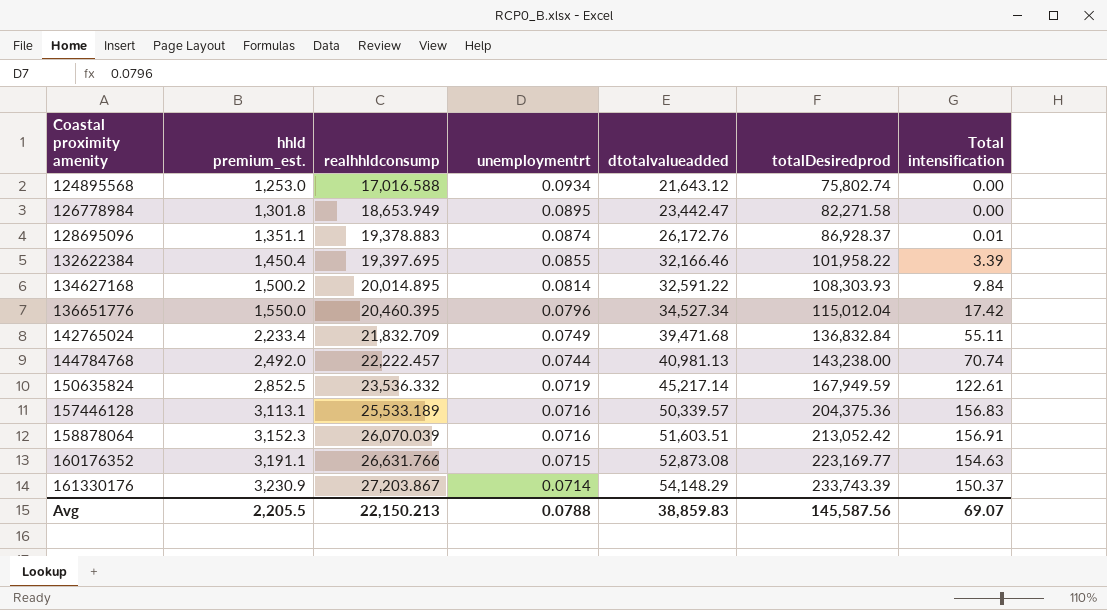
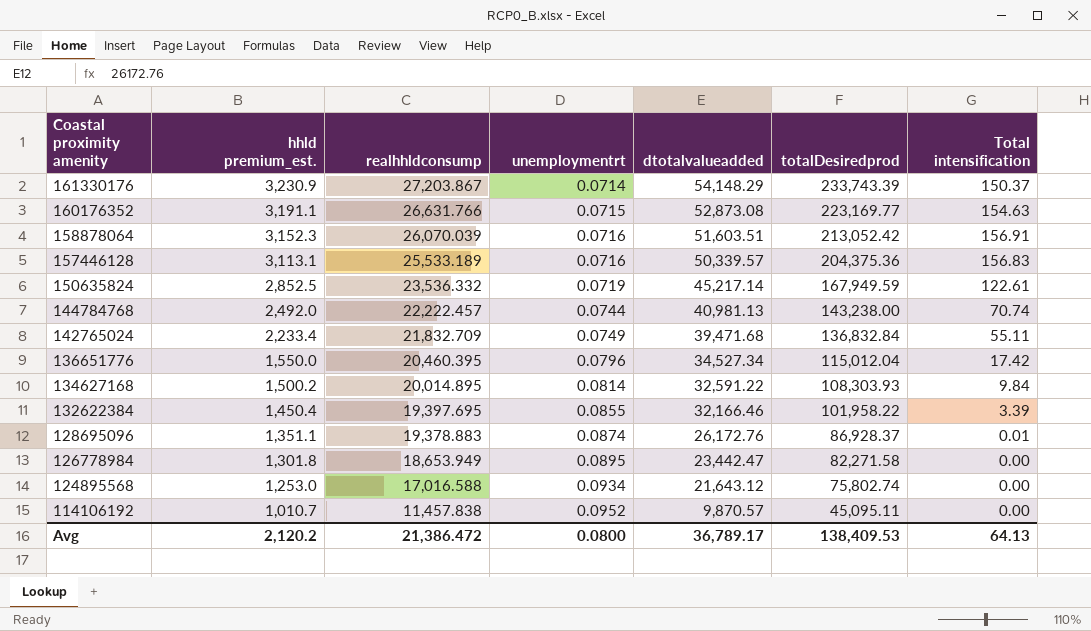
row order: Coastal proximity amenity ascending -> Coastal proximity amenity descending
row 114106192: none -> 1,010.7 | 11,457.838 | 0.0952 | 9,870.57 | 45,095.11 | 0.00
Avg | hhld premium_est.: 2,205.5 -> 2,120.2
Avg | realhhldconsump: 22,150.213 -> 21,386.472
Avg | unemploymentrt: 0.0788 -> 0.0800
Avg | dtotalvalueadded: 38,859.83 -> 36,789.17
Avg | totalDesiredprod: 145,587.56 -> 138,409.53
Avg | Total intensification: 69.07 -> 64.13

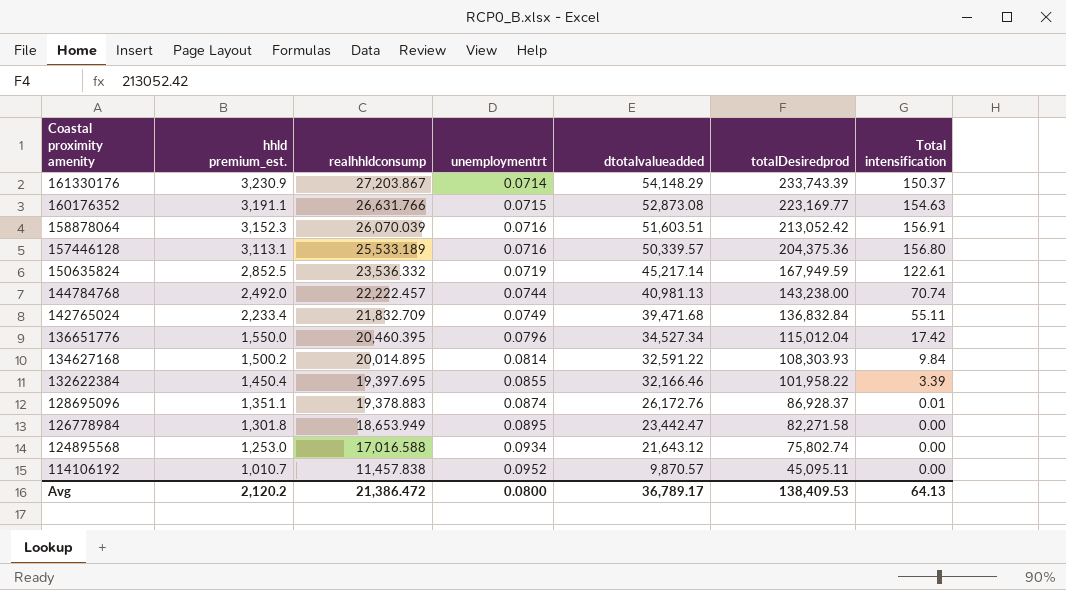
157446128 | Total intensification: 156.83 -> 156.80

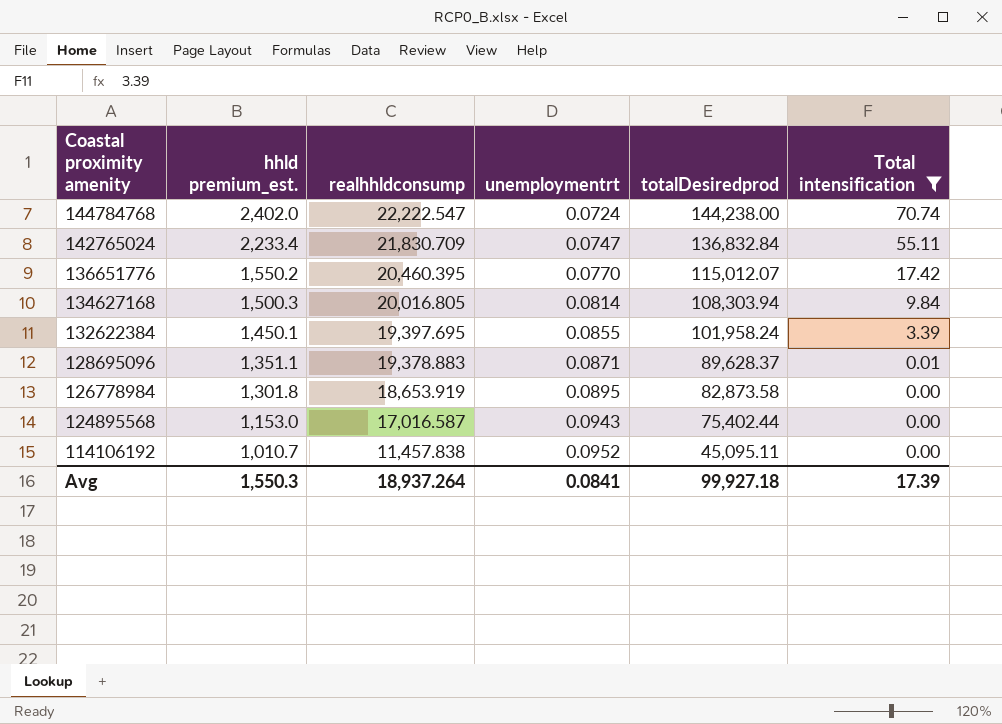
filter: none -> Total intensification <= 70.74
column dtotalvalueadded | position: 5 -> none
144784768 | hhld premium_est.: 2,492.0 -> 2,402.0
144784768 | realhhldconsump: 22,222.457 -> 22,222.547
144784768 | unemploymentrt: 0.0744 -> 0.0724
144784768 | totalDesiredprod: 143,238.00 -> 144,238.00
142765024 | realhhldconsump: 21,832.709 -> 21,830.709
142765024 | unemploymentrt: 0.0749 -> 0.0747
136651776 | hhld premium_est.: 1,550.0 -> 1,550.2
136651776 | unemploymentrt: 0.0796 -> 0.0770
136651776 | totalDesiredprod: 115,012.04 -> 115,012.07
134627168 | hhld premium_est.: 1,500.2 -> 1,500.3
134627168 | realhhldconsump: 20,014.895 -> 20,016.805
134627168 | totalDesiredprod: 108,303.93 -> 108,303.94
132622384 | hhld premium_est.: 1,450.4 -> 1,450.1
132622384 | totalDesiredprod: 101,958.22 -> 101,958.24
128695096 | unemploymentrt: 0.0874 -> 0.0871
128695096 | totalDesiredprod: 86,928.37 -> 89,628.37
126778984 | realhhldconsump: 18,653.949 -> 18,653.919
126778984 | totalDesiredprod: 82,271.58 -> 82,873.58
124895568 | hhld premium_est.: 1,253.0 -> 1,153.0
124895568 | realhhldconsump: 17,016.588 -> 17,016.587
124895568 | unemploymentrt: 0.0934 -> 0.0943
124895568 | totalDesiredprod: 75,802.74 -> 75,402.44
Avg | hhld premium_est.: 2,120.2 -> 1,550.3
Avg | realhhldconsump: 21,386.472 -> 18,937.264
Avg | unemploymentrt: 0.0800 -> 0.0841
Avg | totalDesiredprod: 138,409.53 -> 99,927.18
Avg | Total intensification: 64.13 -> 17.39

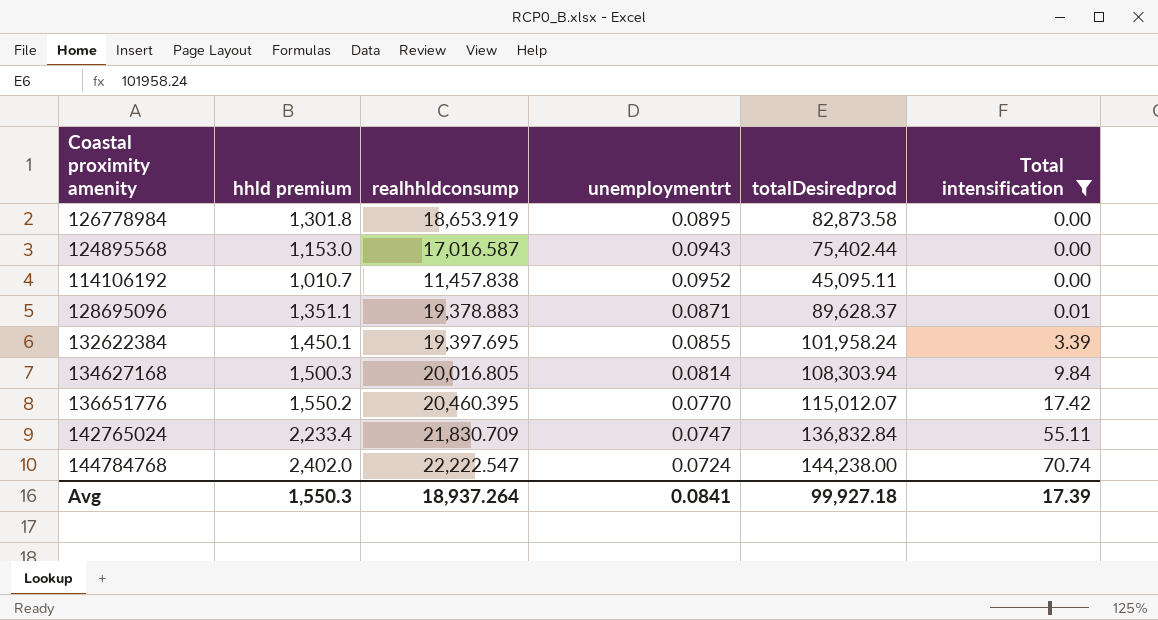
row order: Coastal proximity amenity descending -> Total intensification ascending
column name: hhld premium_est. -> hhld premium

